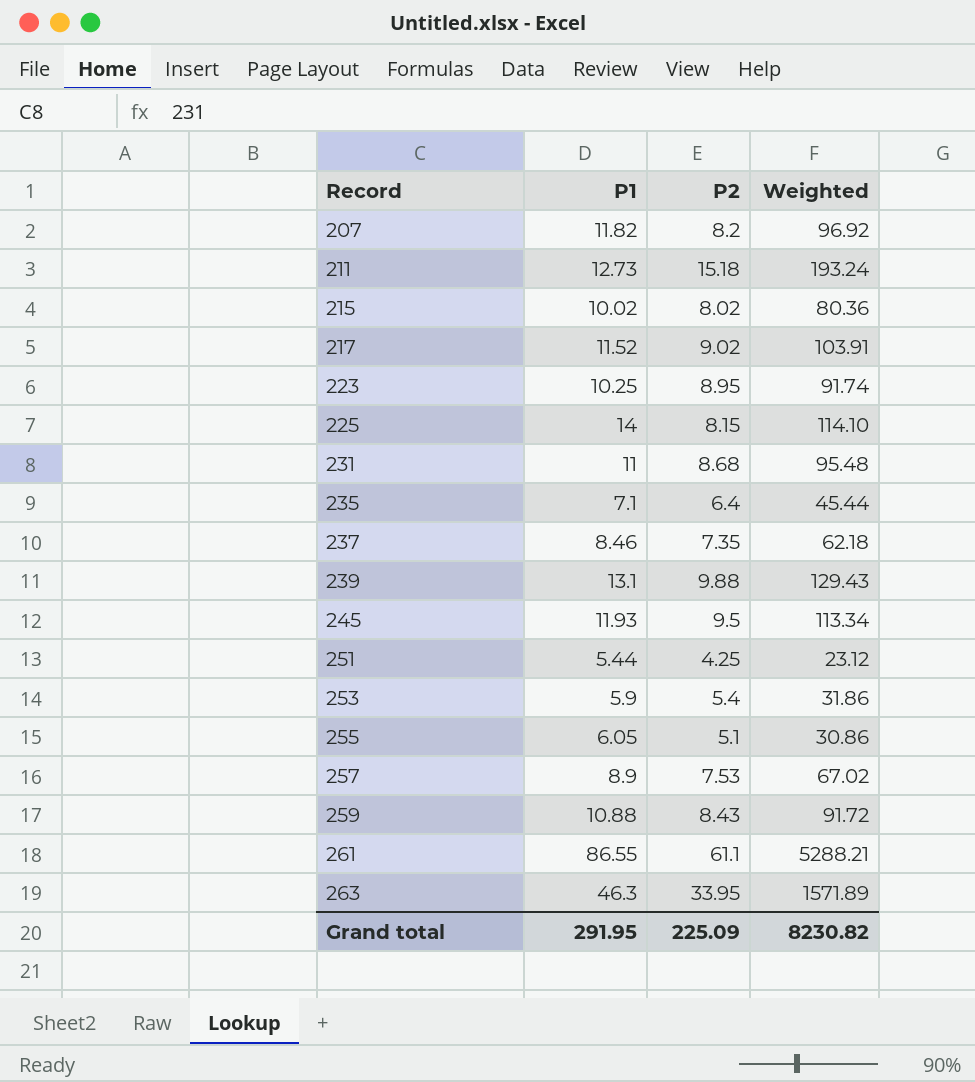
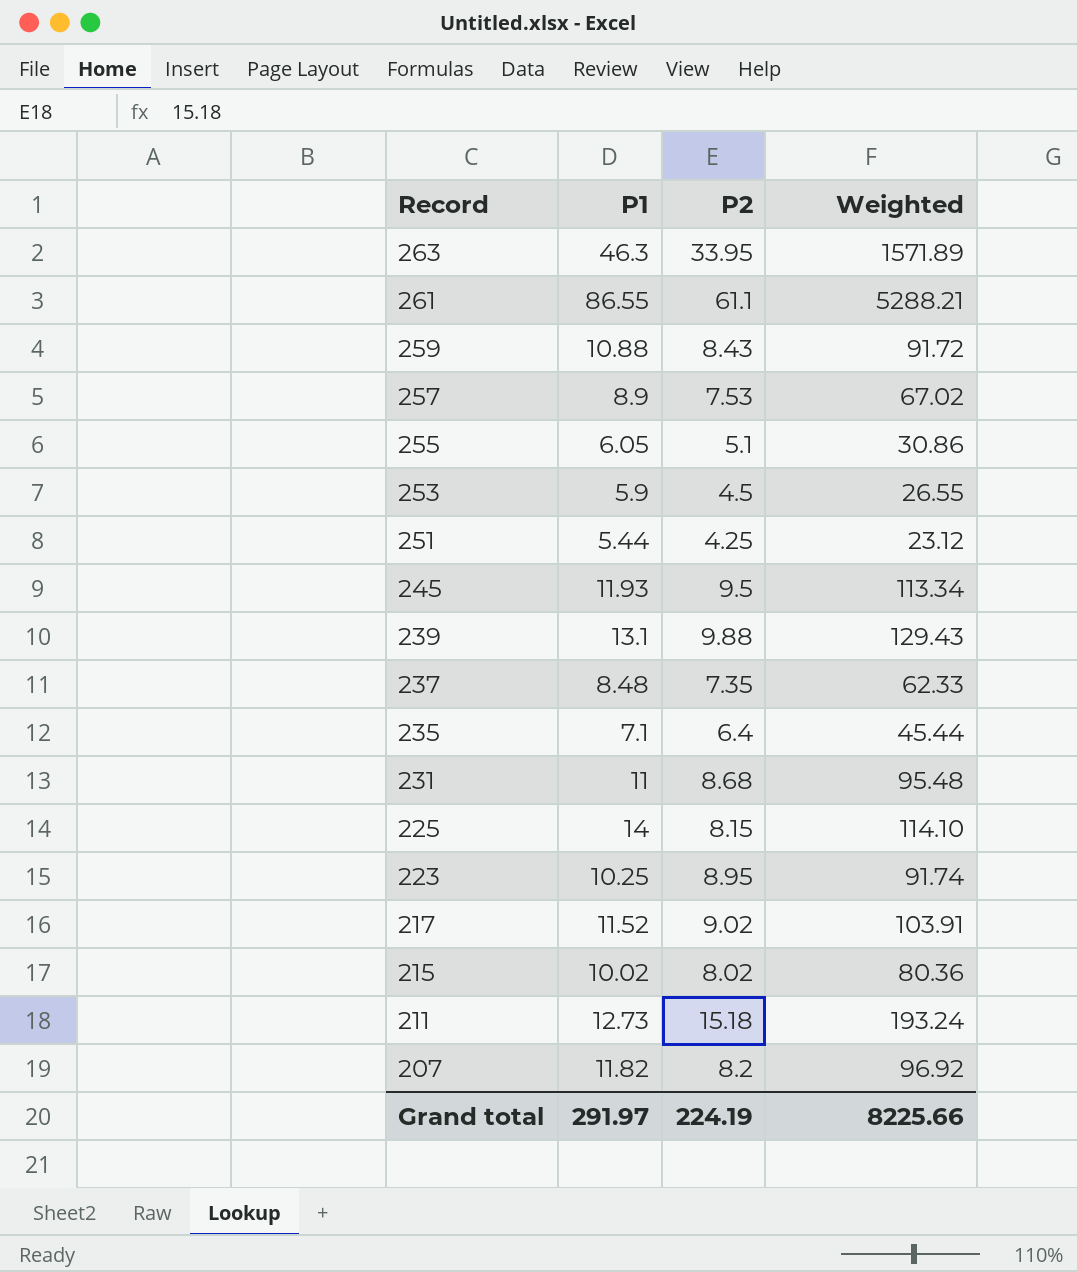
row order: Record ascending -> Record descending
253 | P2: 5.4 -> 4.5
253 | Weighted: 31.86 -> 26.55
237 | P1: 8.46 -> 8.48
237 | Weighted: 62.18 -> 62.33
Grand total | P1: 291.95 -> 291.97
Grand total | P2: 225.09 -> 224.19
Grand total | Weighted: 8230.82 -> 8225.66

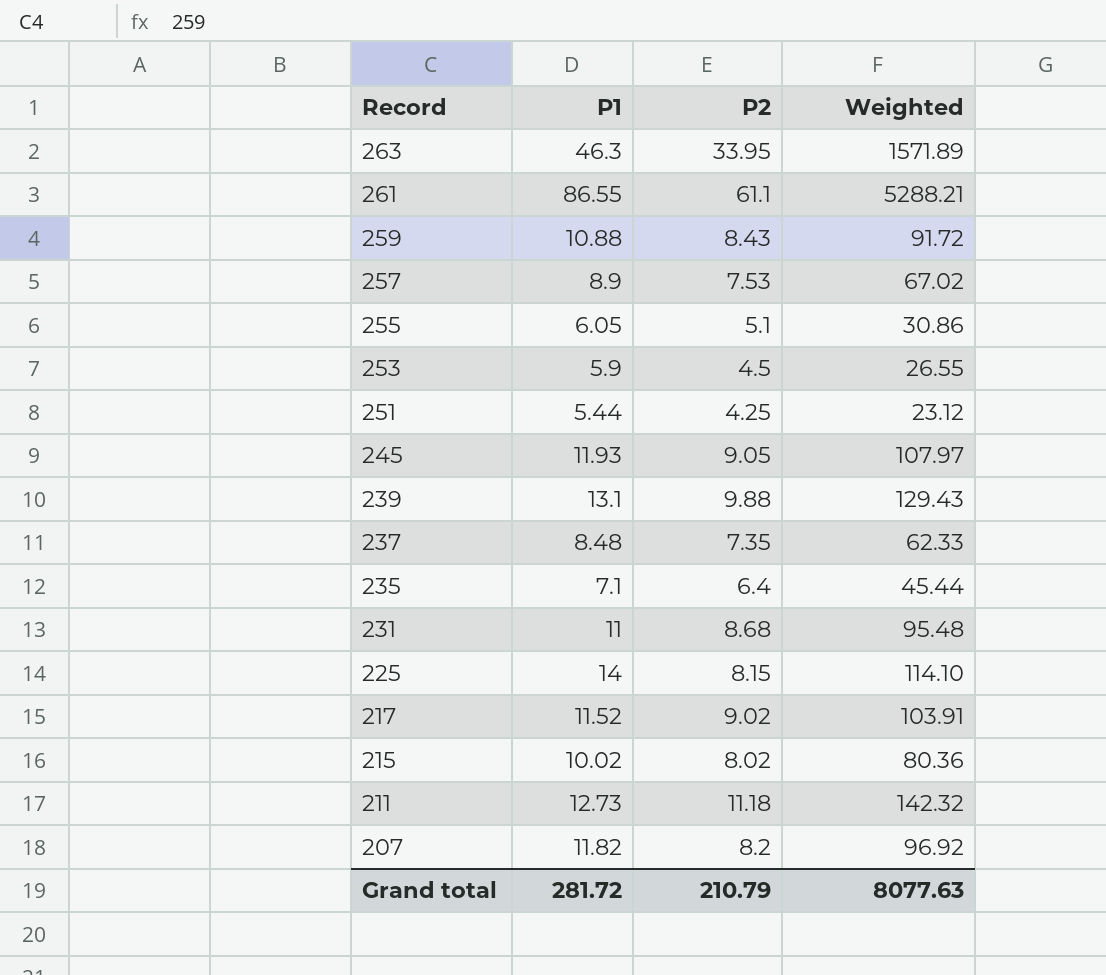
row 223: 10.25 | 8.95 | 91.74 -> none
245 | P2: 9.5 -> 9.05
245 | Weighted: 113.34 -> 107.97
211 | P2: 15.18 -> 11.18
211 | Weighted: 193.24 -> 142.32
Grand total | P1: 291.97 -> 281.72
Grand total | P2: 224.19 -> 210.79
Grand total | Weighted: 8225.66 -> 8077.63

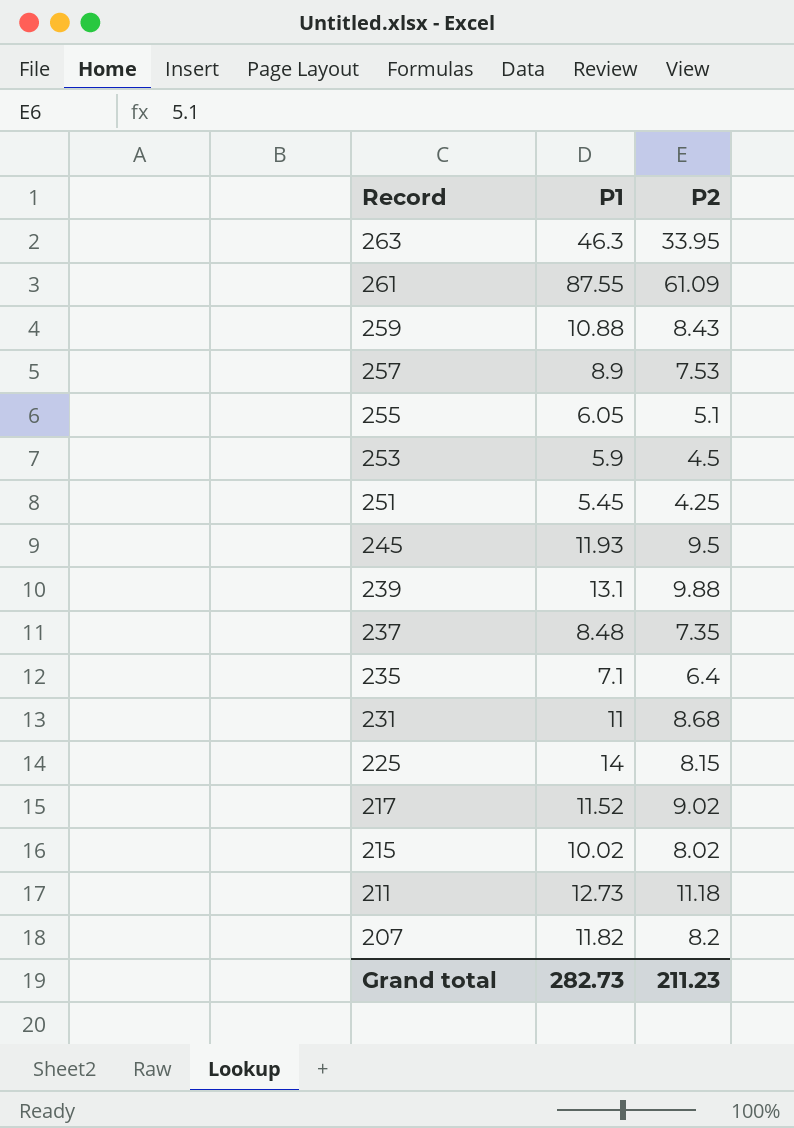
column Weighted | formula: [P1] * [P2] -> none
261 | P1: 86.55 -> 87.55
261 | P2: 61.1 -> 61.09
251 | P1: 5.44 -> 5.45
245 | P2: 9.05 -> 9.5
Grand total | P1: 281.72 -> 282.73
Grand total | P2: 210.79 -> 211.23

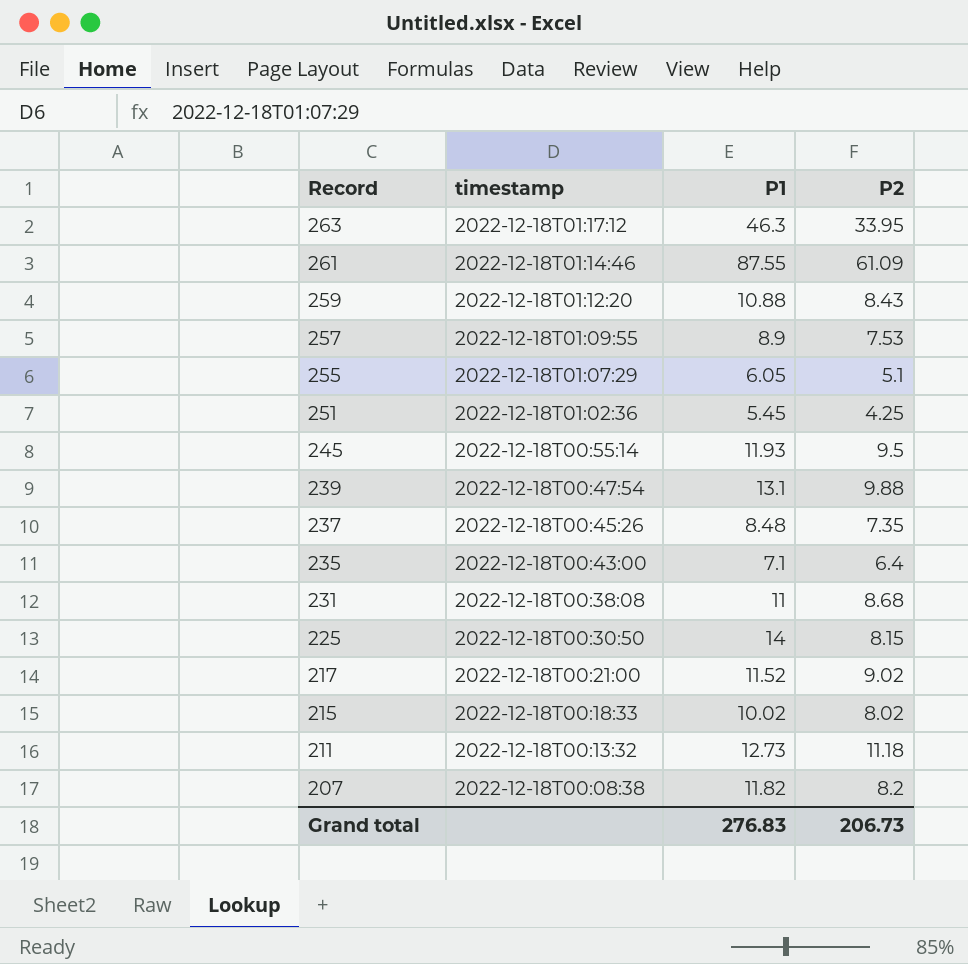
column timestamp | position: none -> 2
row 253: 5.9 | 4.5 -> none
Grand total | P1: 282.73 -> 276.83
Grand total | P2: 211.23 -> 206.73

